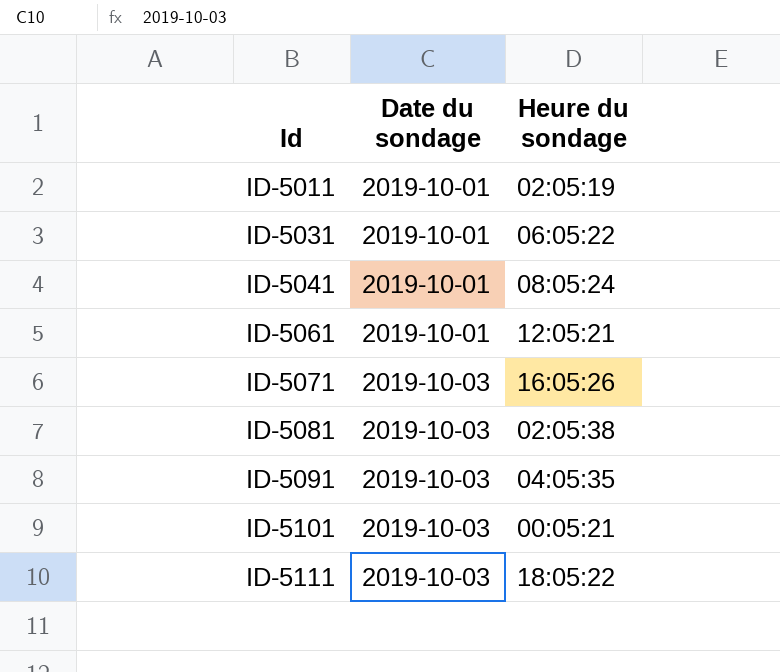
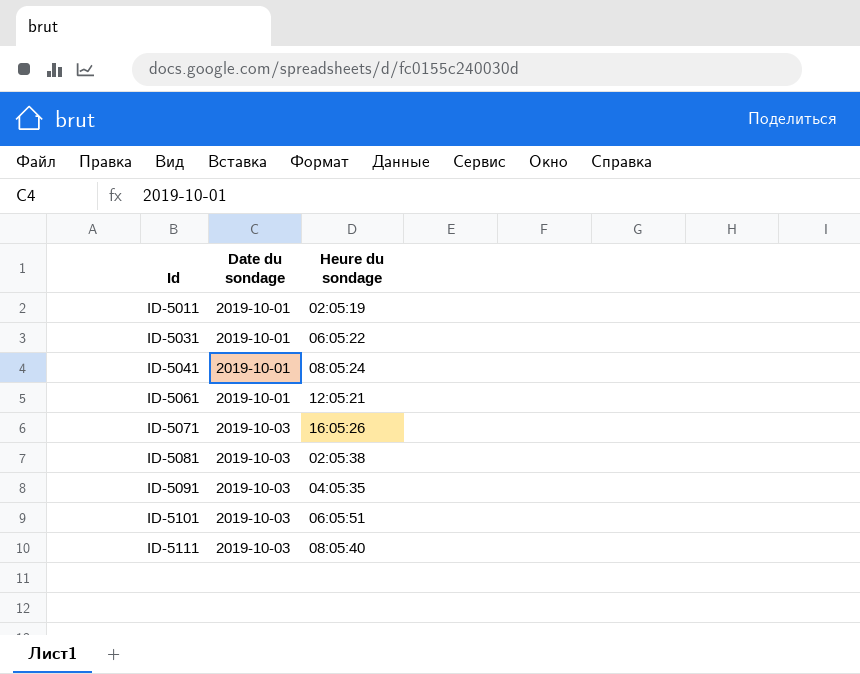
ID-5101 | Heure du sondage: 00:05:21 -> 06:05:51
ID-5111 | Heure du sondage: 18:05:22 -> 08:05:40

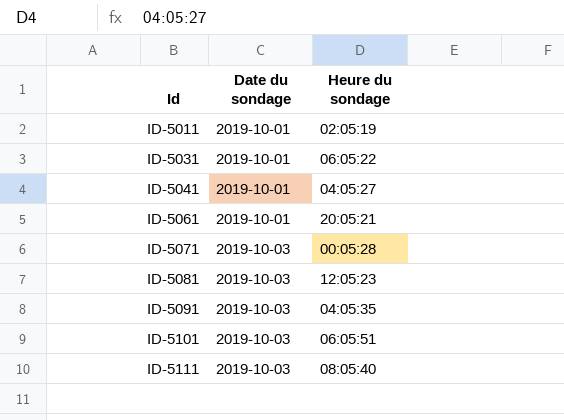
ID-5041 | Heure du sondage: 08:05:24 -> 04:05:27
ID-5061 | Heure du sondage: 12:05:21 -> 20:05:21
ID-5071 | Heure du sondage: 16:05:26 -> 00:05:28
ID-5081 | Heure du sondage: 02:05:38 -> 12:05:23

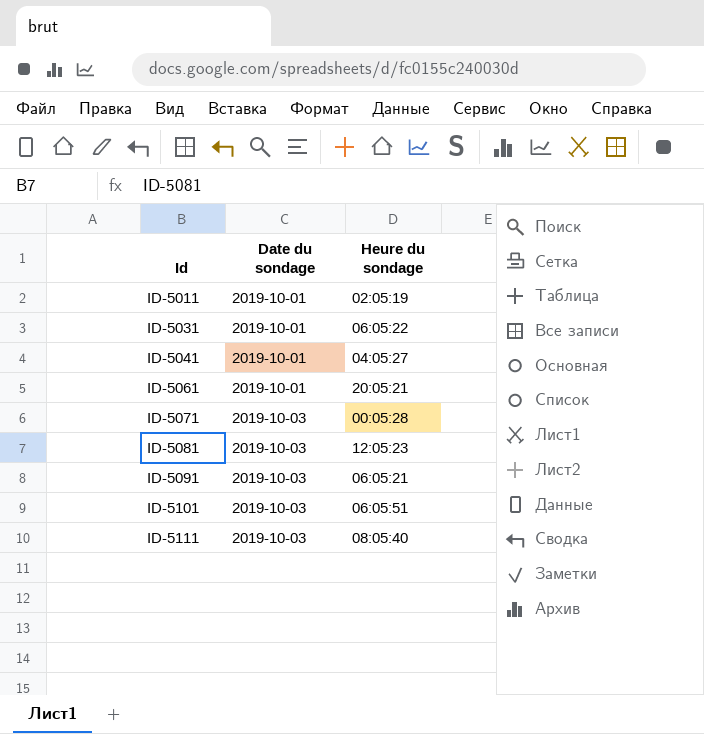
ID-5091 | Heure du sondage: 04:05:35 -> 06:05:21

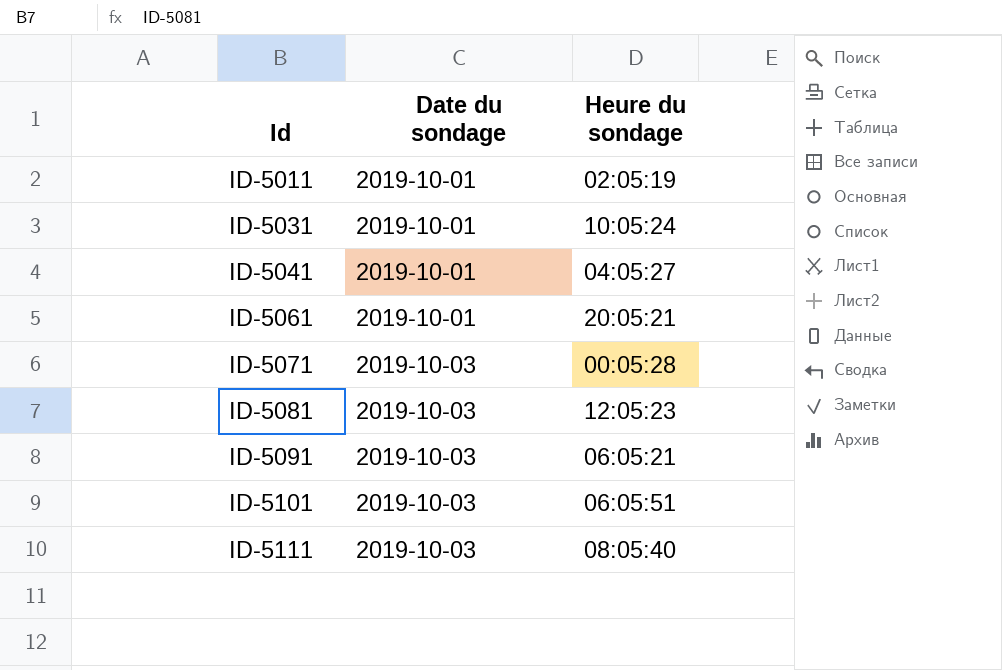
ID-5031 | Heure du sondage: 06:05:22 -> 10:05:24

